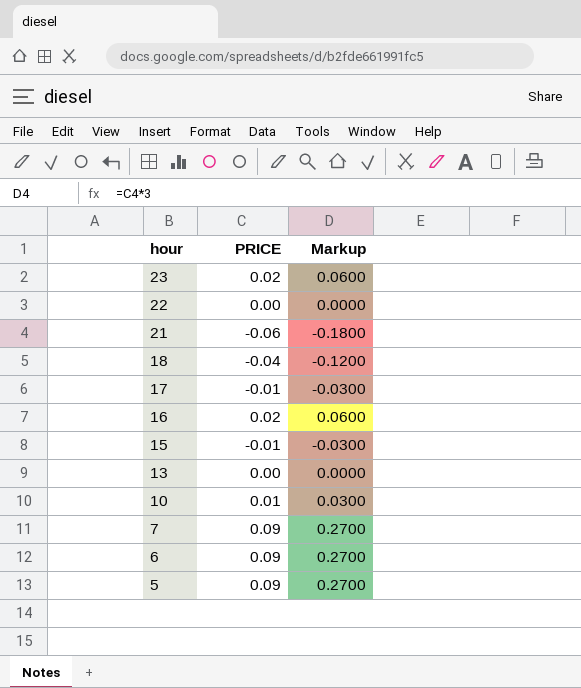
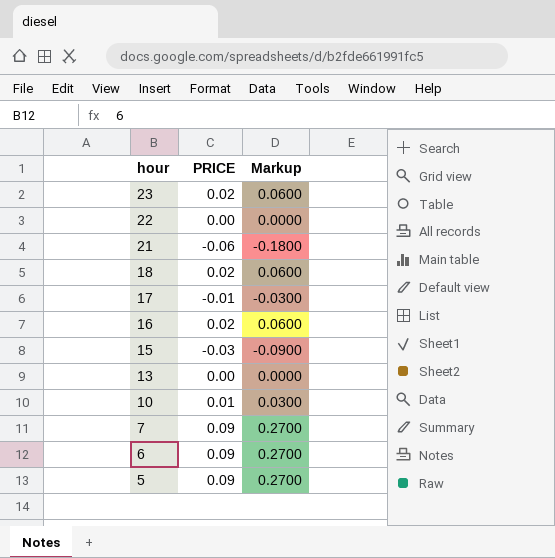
18 | PRICE: -0.04 -> 0.02
18 | Markup: -0.1200 -> 0.0600
15 | PRICE: -0.01 -> -0.03
15 | Markup: -0.0300 -> -0.0900

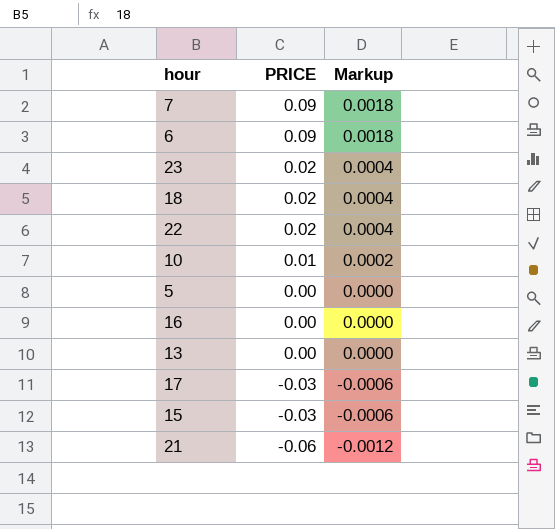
row order: hour descending -> PRICE descending
column Markup | formula: [PRICE] * 3 -> [PRICE] * 0.02
22 | PRICE: 0.00 -> 0.02
5 | PRICE: 0.09 -> 0.00
16 | PRICE: 0.02 -> 0.00
17 | PRICE: -0.01 -> -0.03

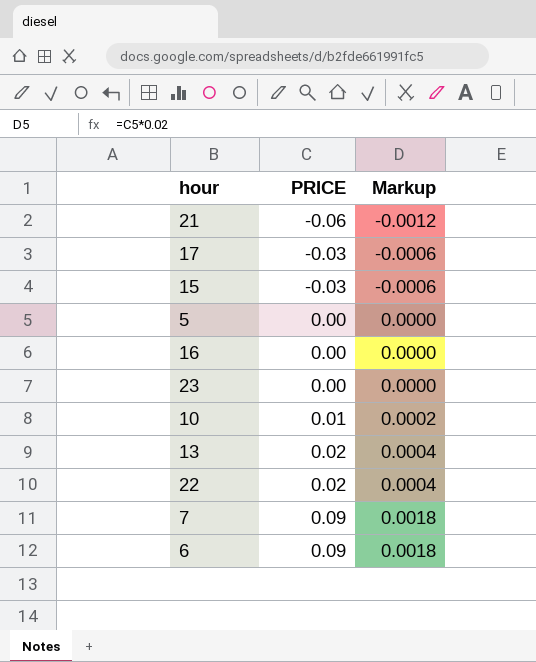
row order: PRICE descending -> PRICE ascending
row 18: 0.02 | 0.0004 -> none
23 | PRICE: 0.02 -> 0.00
23 | Markup: 0.0004 -> 0.0000
13 | PRICE: 0.00 -> 0.02
13 | Markup: 0.0000 -> 0.0004

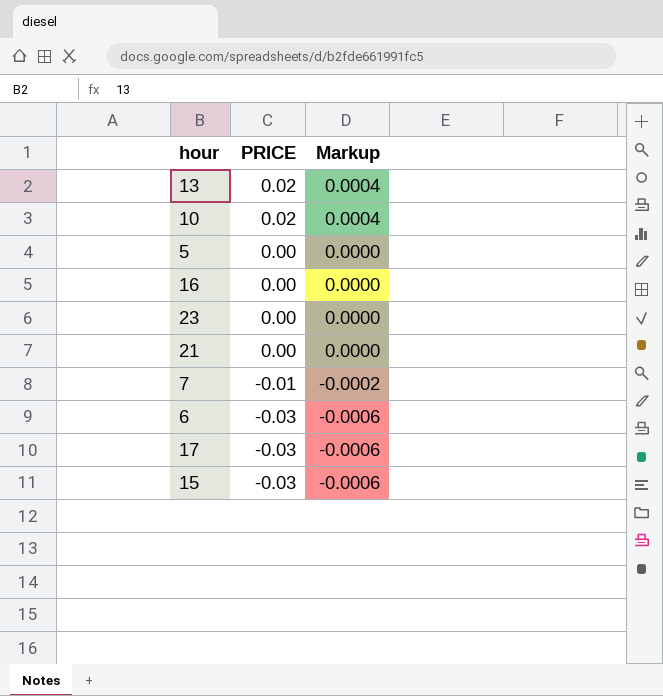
row order: PRICE ascending -> PRICE descending
row 22: 0.02 | 0.0004 -> none
10 | PRICE: 0.01 -> 0.02
10 | Markup: 0.0002 -> 0.0004
21 | PRICE: -0.06 -> 0.00
21 | Markup: -0.0012 -> 0.0000
7 | PRICE: 0.09 -> -0.01
7 | Markup: 0.0018 -> -0.0002
6 | PRICE: 0.09 -> -0.03
6 | Markup: 0.0018 -> -0.0006

